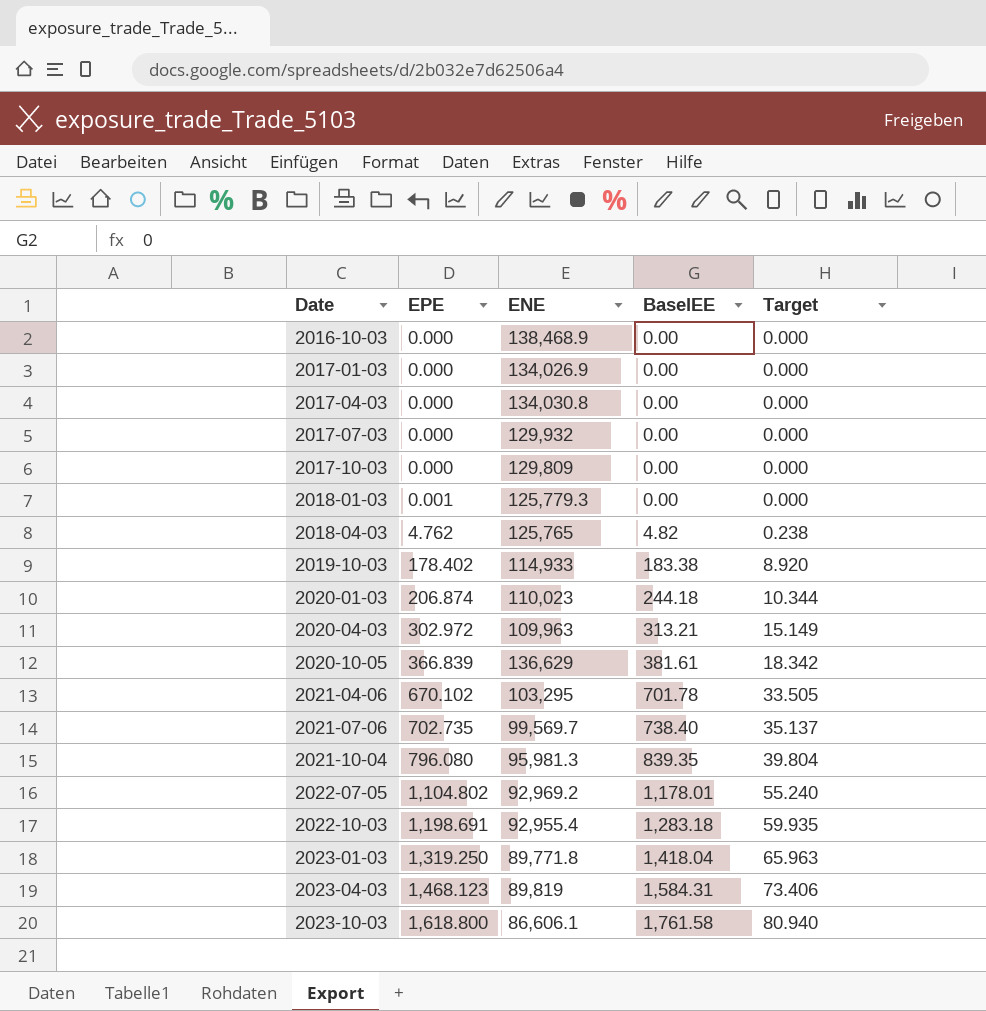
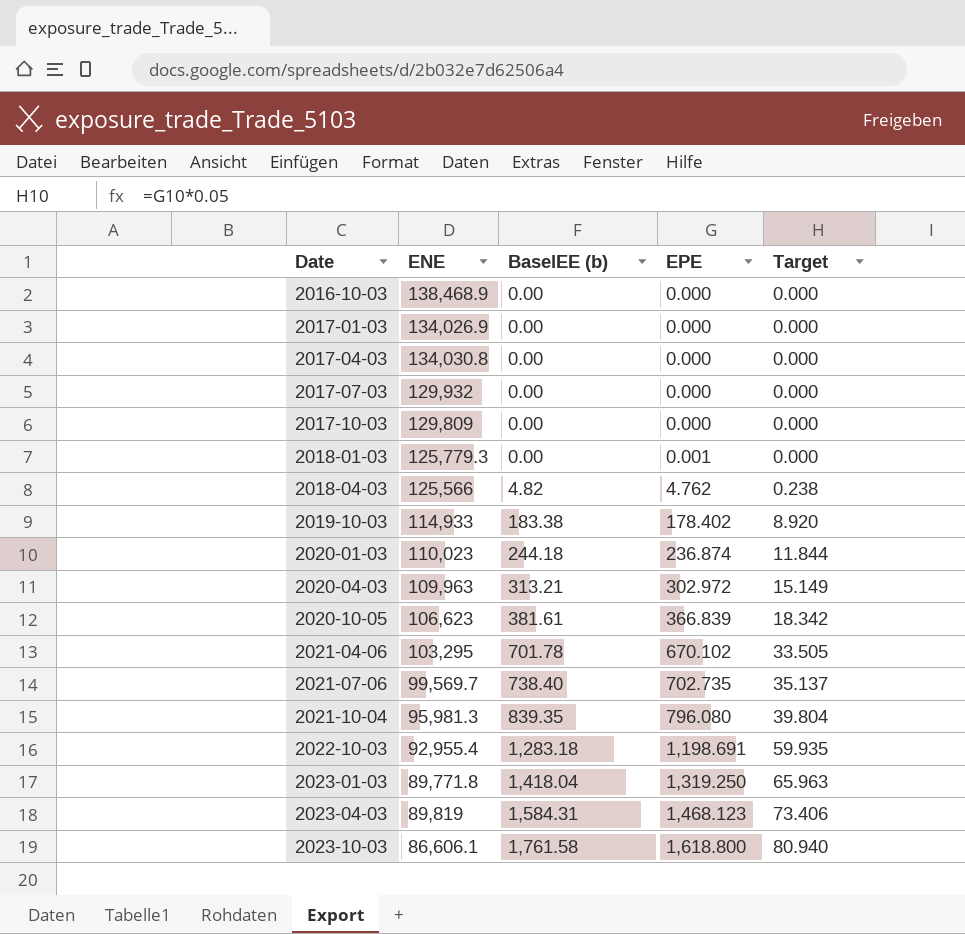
column name: BaselEE -> BaselEE (b)
column EPE | position: 2 -> 4
row 2022-07-05: 1,104.802 | 92,969.2 | 1,178.01 | 55.240 -> none
2018-04-03 | ENE: 125,765 -> 125,566
2020-01-03 | EPE: 206.874 -> 236.874
2020-01-03 | Target: 10.344 -> 11.844
2020-10-05 | ENE: 136,629 -> 106,623

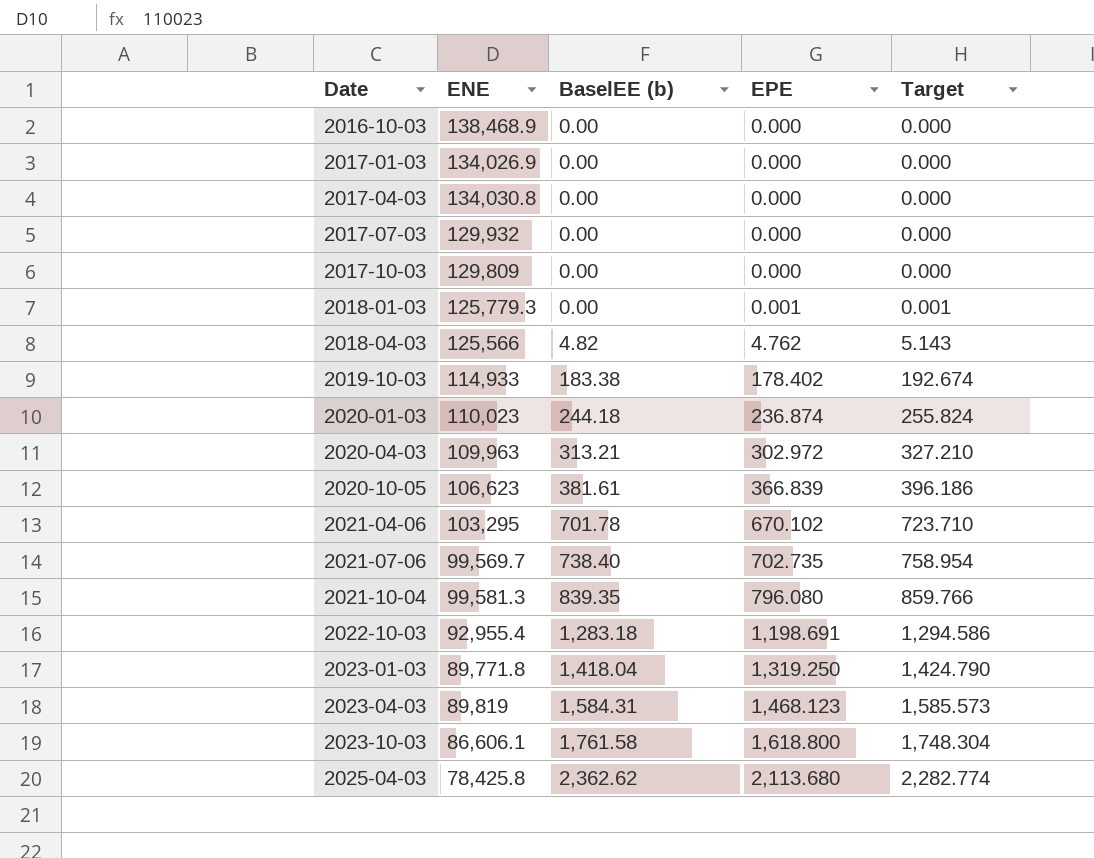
column Target | formula: [EPE] * 0.05 -> [EPE] * 1.08
2021-10-04 | ENE: 95,981.3 -> 99,581.3
row 2025-04-03: none -> 78,425.8 | 2,362.62 | 2,113.680 | 2,282.774

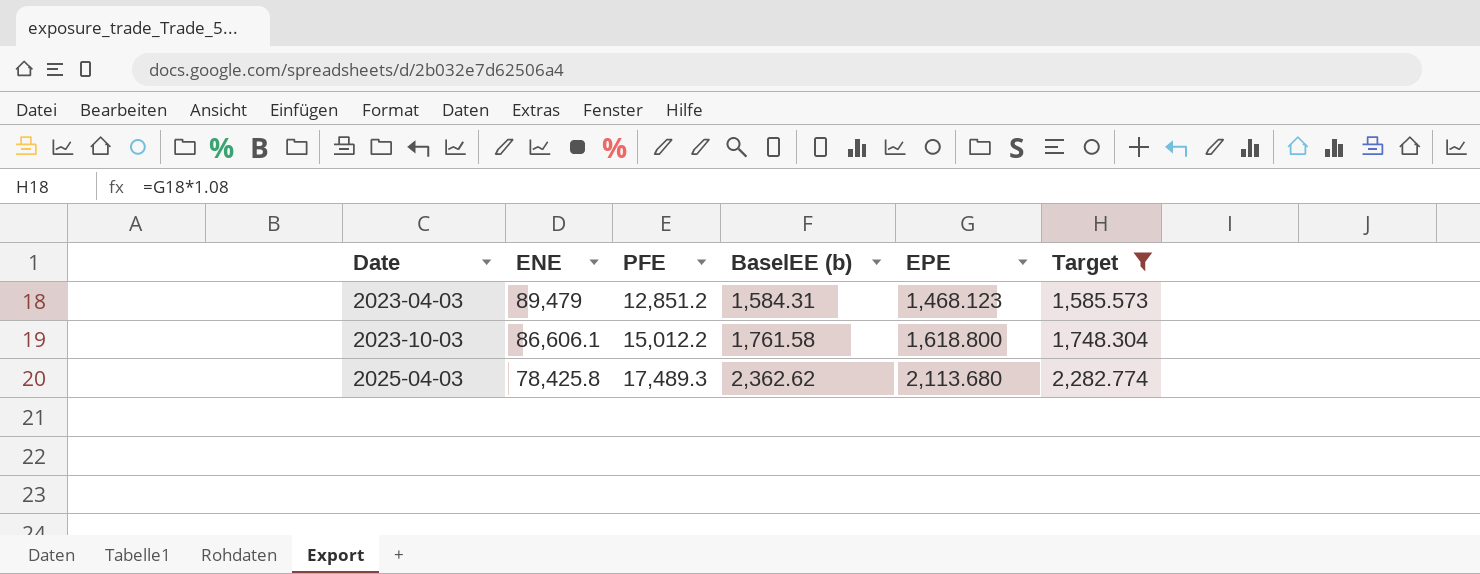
filter: none -> Target >= 1,585.573
column PFE | position: none -> 3
2023-04-03 | ENE: 89,819 -> 89,479

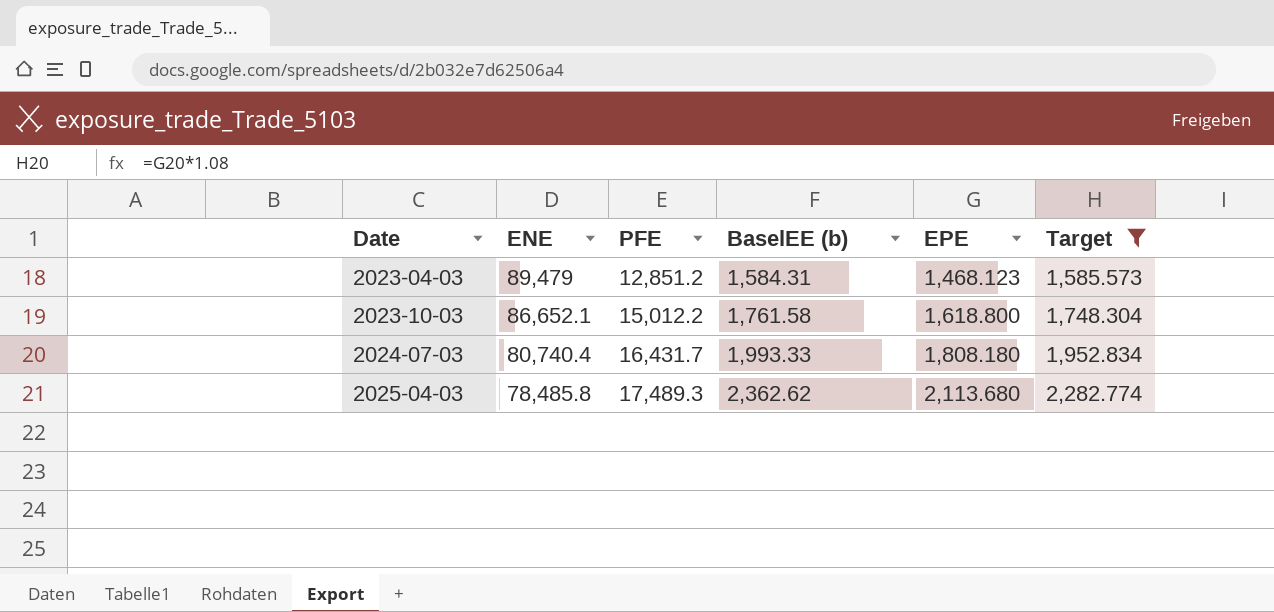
2023-10-03 | ENE: 86,606.1 -> 86,652.1
row 2024-07-03: none -> 80,740.4 | 16,431.7 | 1,993.33 | 1,808.180 | 1,952.834
2025-04-03 | ENE: 78,425.8 -> 78,485.8

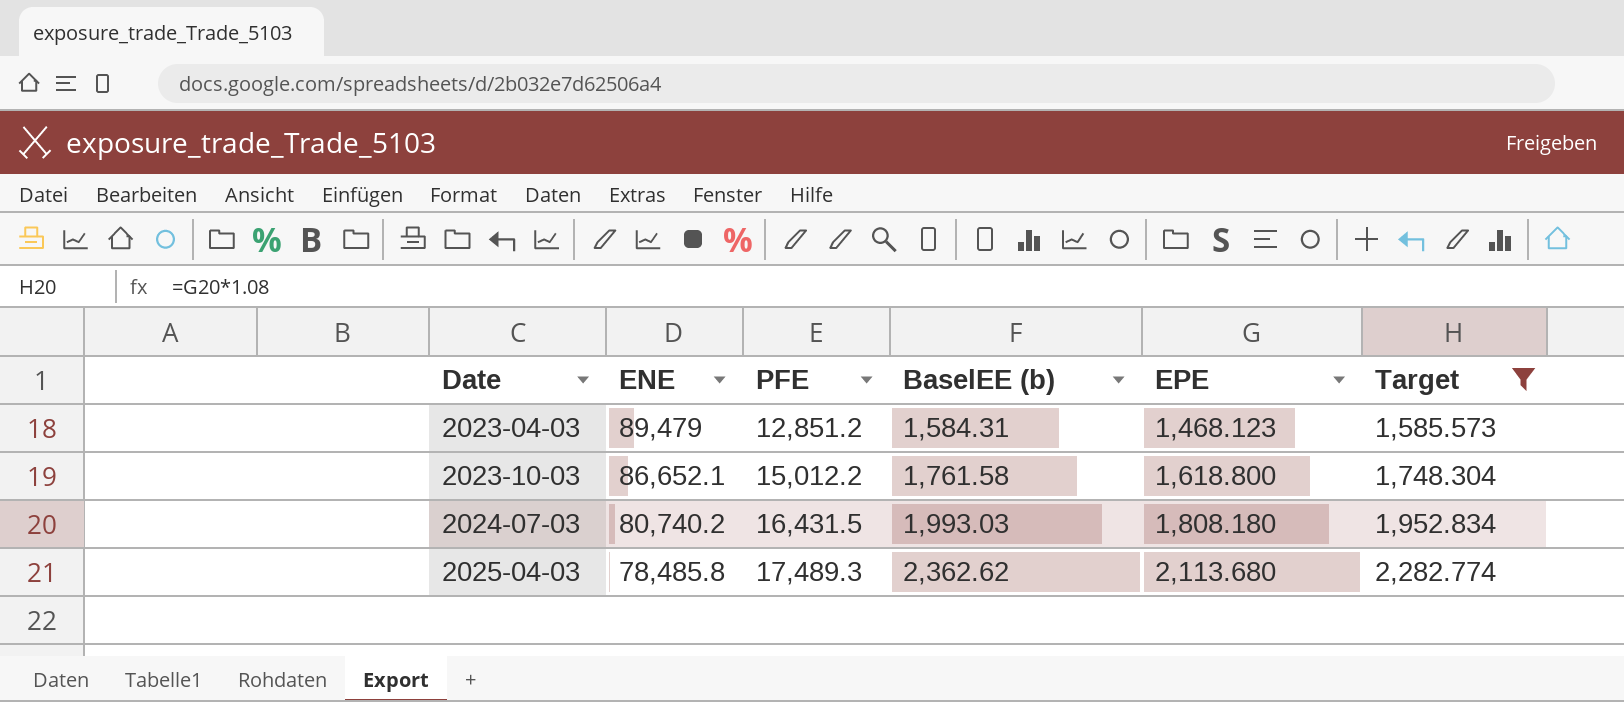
2024-07-03 | ENE: 80,740.4 -> 80,740.2
2024-07-03 | PFE: 16,431.7 -> 16,431.5
2024-07-03 | BaselEE (b): 1,993.33 -> 1,993.03

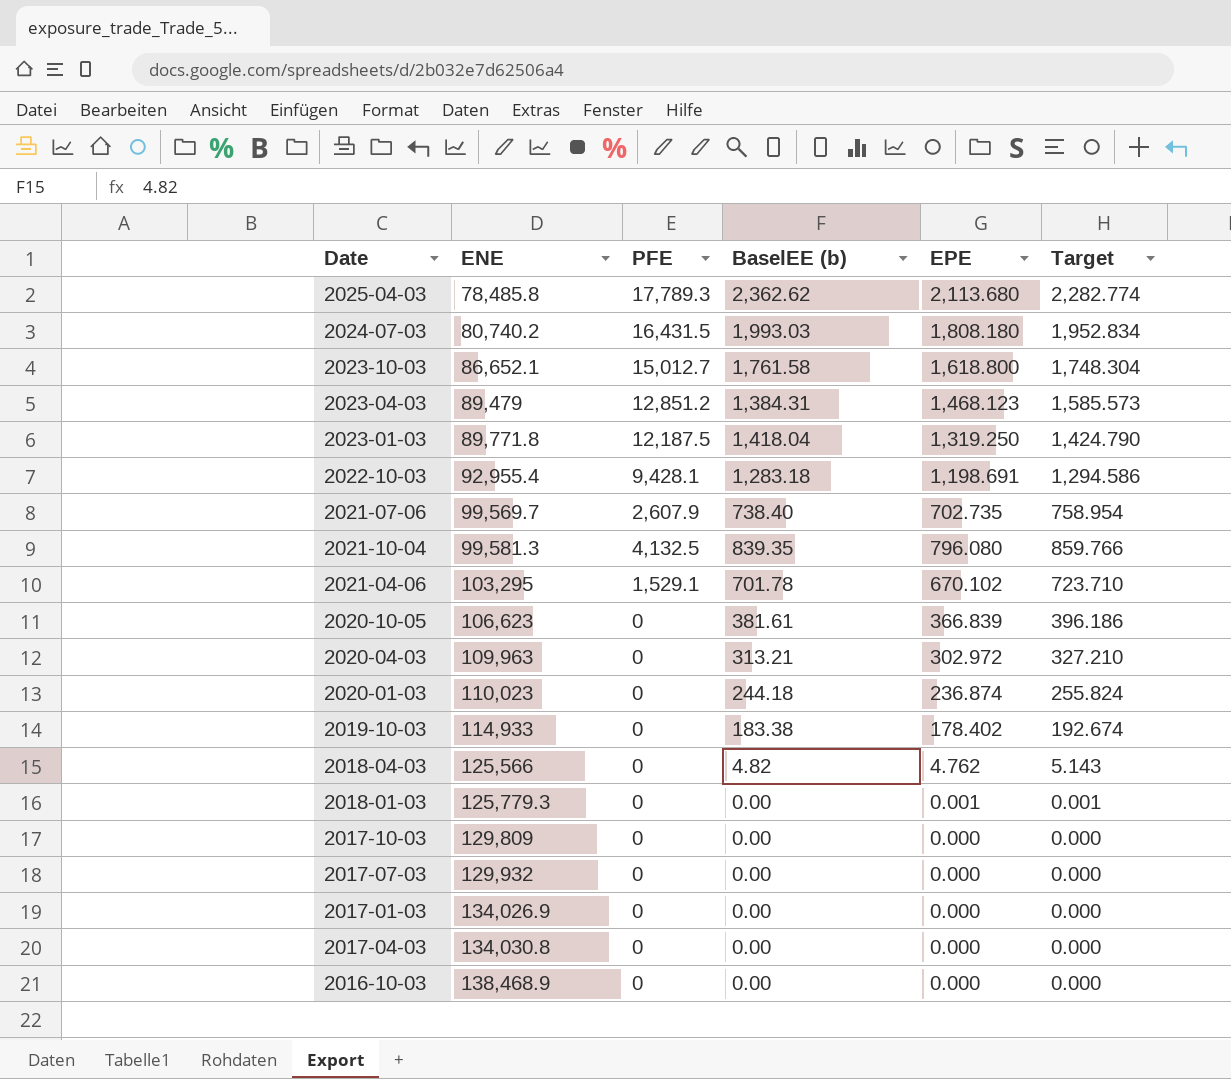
filter: Target >= 1,585.573 -> none
row order: Date ascending -> ENE ascending
2025-04-03 | PFE: 17,489.3 -> 17,789.3
2023-10-03 | PFE: 15,012.2 -> 15,012.7
2023-04-03 | BaselEE (b): 1,584.31 -> 1,384.31

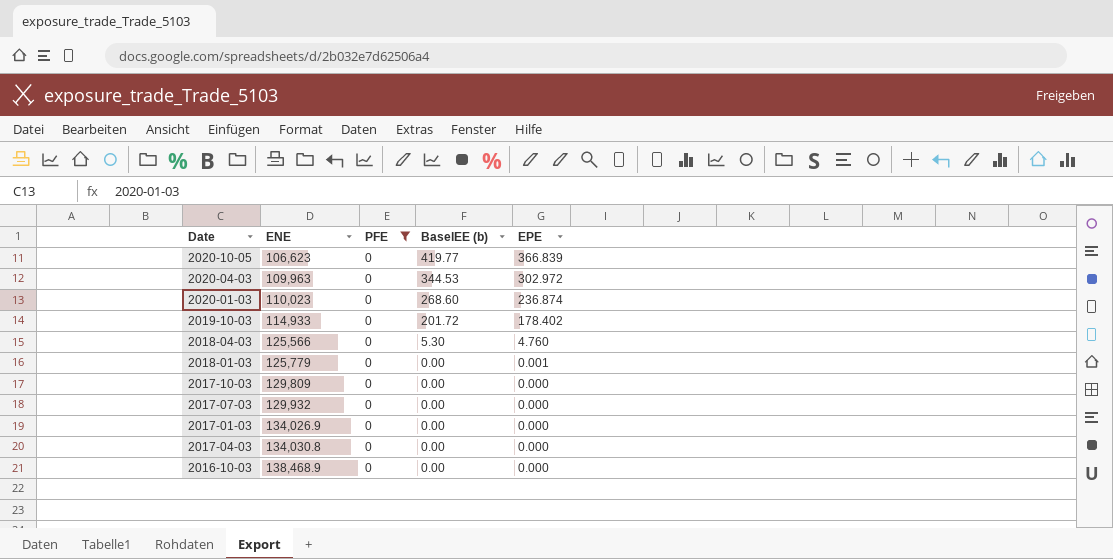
filter: none -> PFE = 0
column Target | formula: [EPE] * 1.08 -> none
2020-10-05 | BaselEE (b): 381.61 -> 419.77
2020-04-03 | BaselEE (b): 313.21 -> 344.53
2020-01-03 | BaselEE (b): 244.18 -> 268.60
2019-10-03 | BaselEE (b): 183.38 -> 201.72
2018-04-03 | BaselEE (b): 4.82 -> 5.30
2018-04-03 | EPE: 4.762 -> 4.760
2018-01-03 | ENE: 125,779.3 -> 125,779

